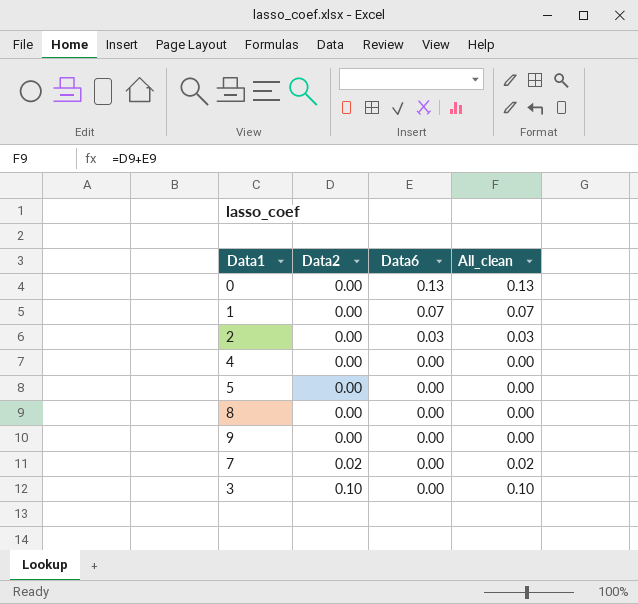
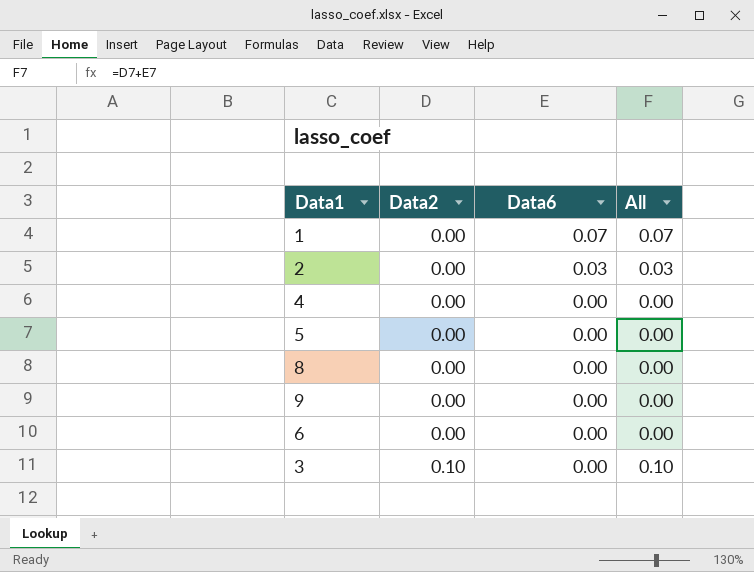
column name: All_clean -> All
row 0: 0.00 | 0.13 | 0.13 -> none
row 7: 0.02 | 0.00 | 0.02 -> none
row 6: none -> 0.00 | 0.00 | 0.00

